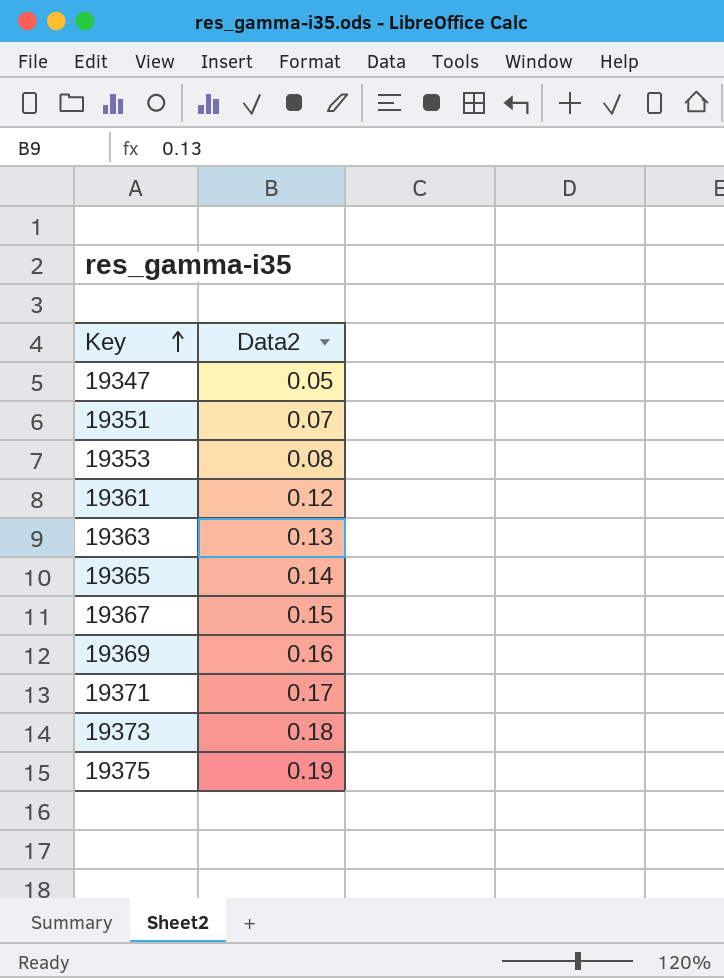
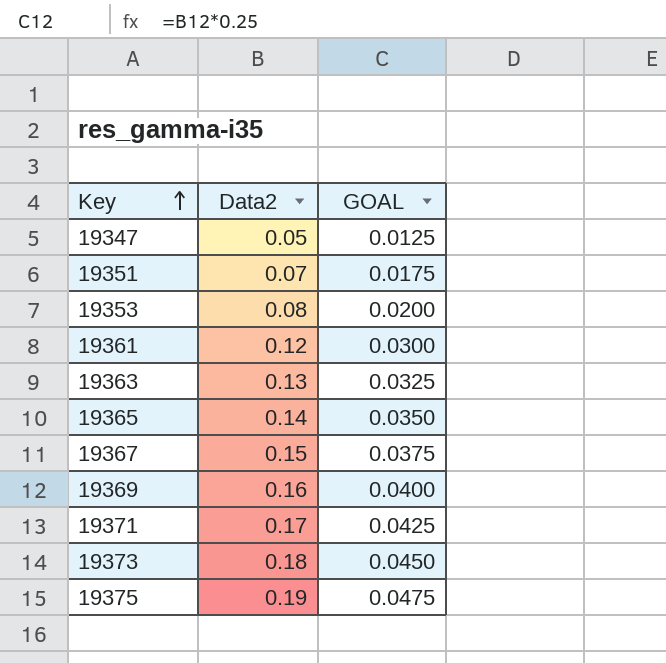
column GOAL | formula: none -> [Data2] * 0.25

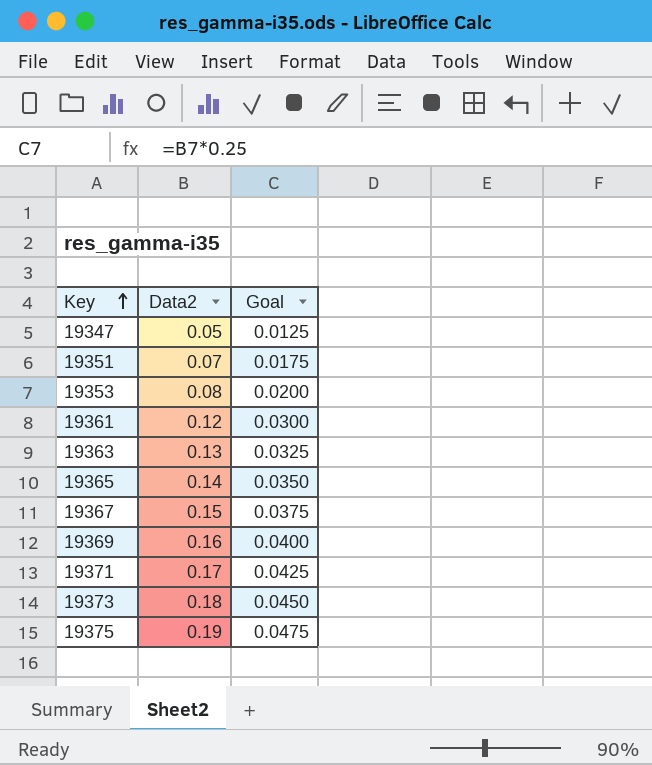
column name: GOAL -> Goal

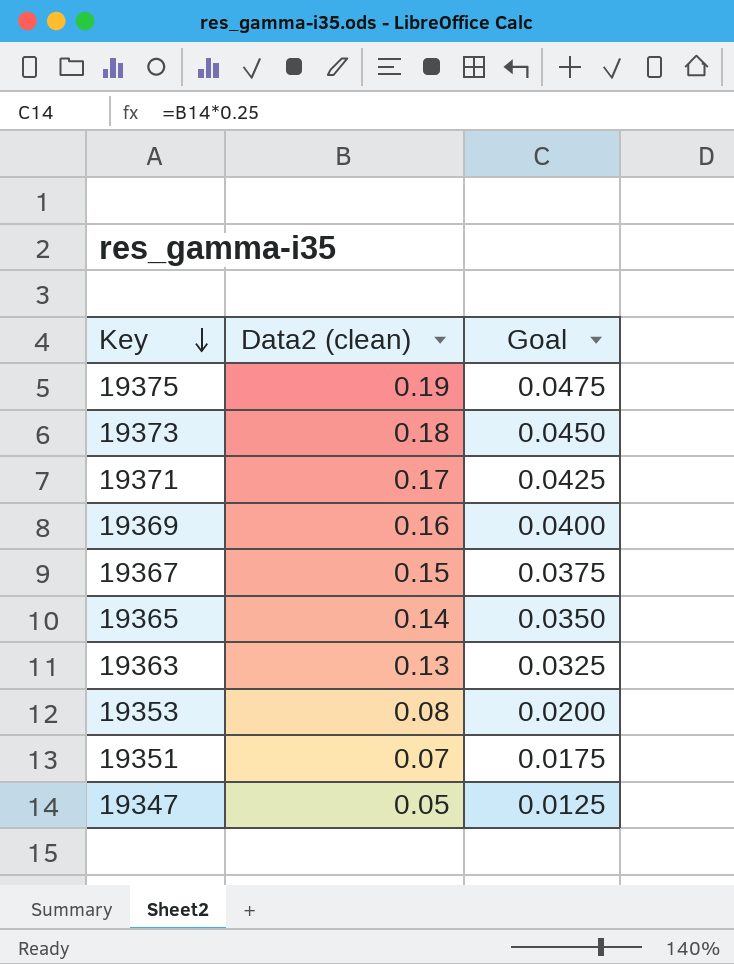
row order: Key ascending -> Key descending
column name: Data2 -> Data2 (clean)
row 19361: 0.12 | 0.0300 -> none

